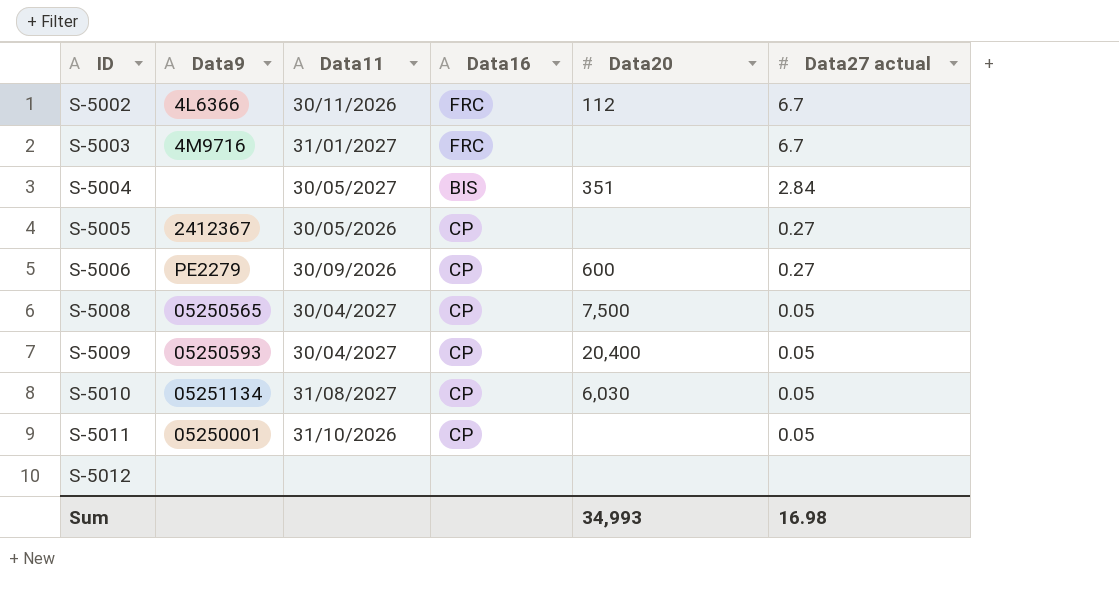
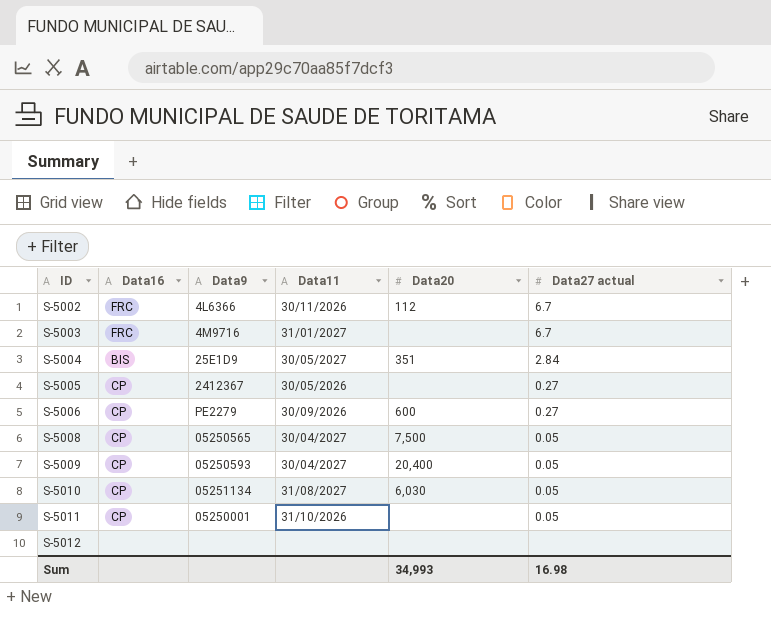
column Data16 | position: 4 -> 2
S-5004 | Data9: none -> 25E1D9

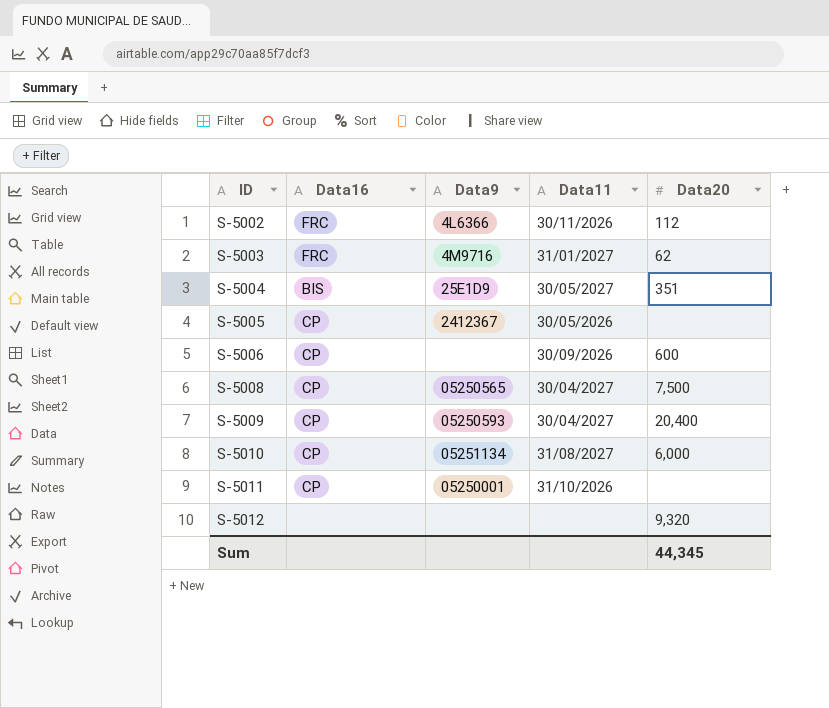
column Data27 actual | position: 6 -> none
S-5003 | Data20: none -> 62
S-5006 | Data9: PE2279 -> none
S-5010 | Data20: 6,030 -> 6,000
S-5012 | Data20: none -> 9,320
Sum | Data20: 34,993 -> 44,345

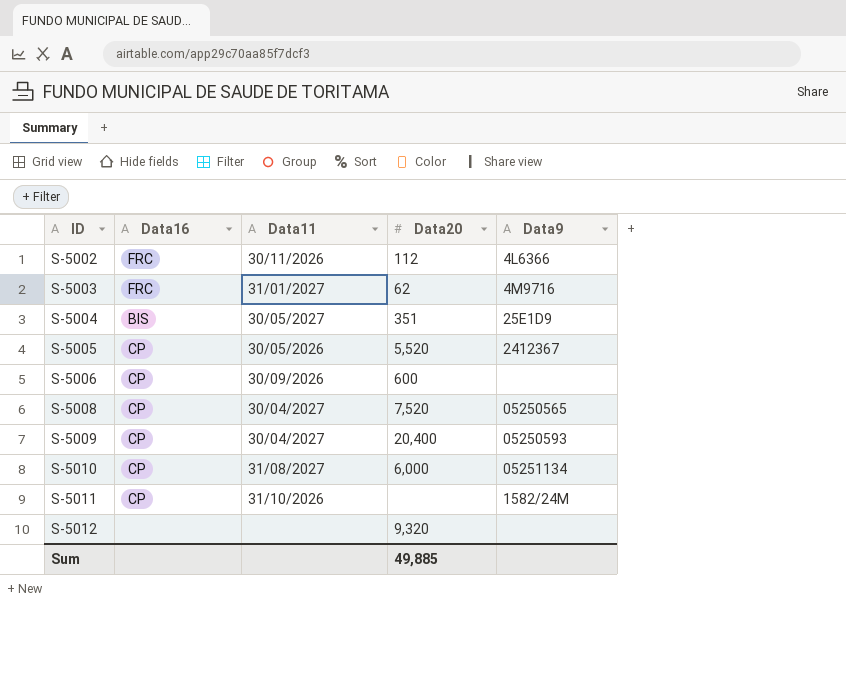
column Data9 | position: 3 -> 5
S-5005 | Data20: none -> 5,520
S-5008 | Data20: 7,500 -> 7,520
S-5011 | Data9: 05250001 -> 1582/24M
Sum | Data20: 44,345 -> 49,885

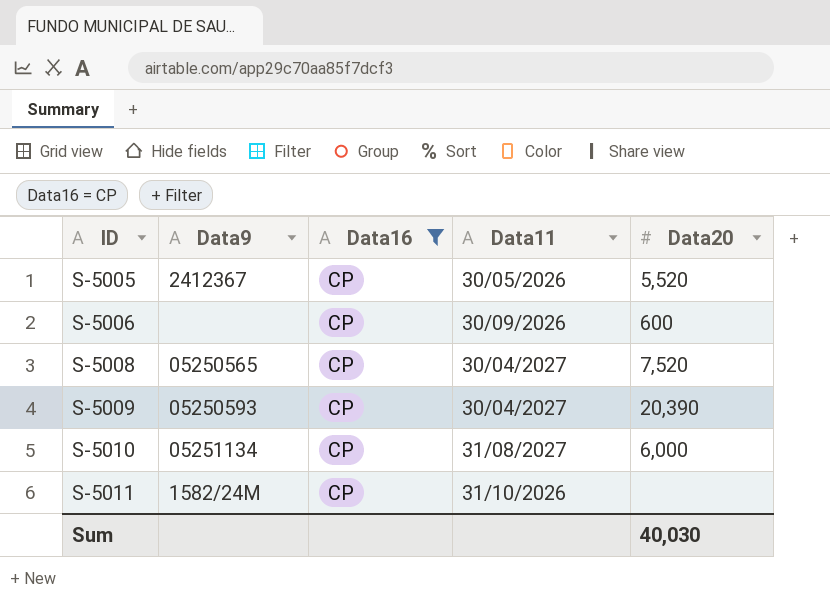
filter: none -> Data16 = CP
column Data9 | position: 5 -> 2
S-5009 | Data20: 20,400 -> 20,390
Sum | Data20: 49,885 -> 40,030

